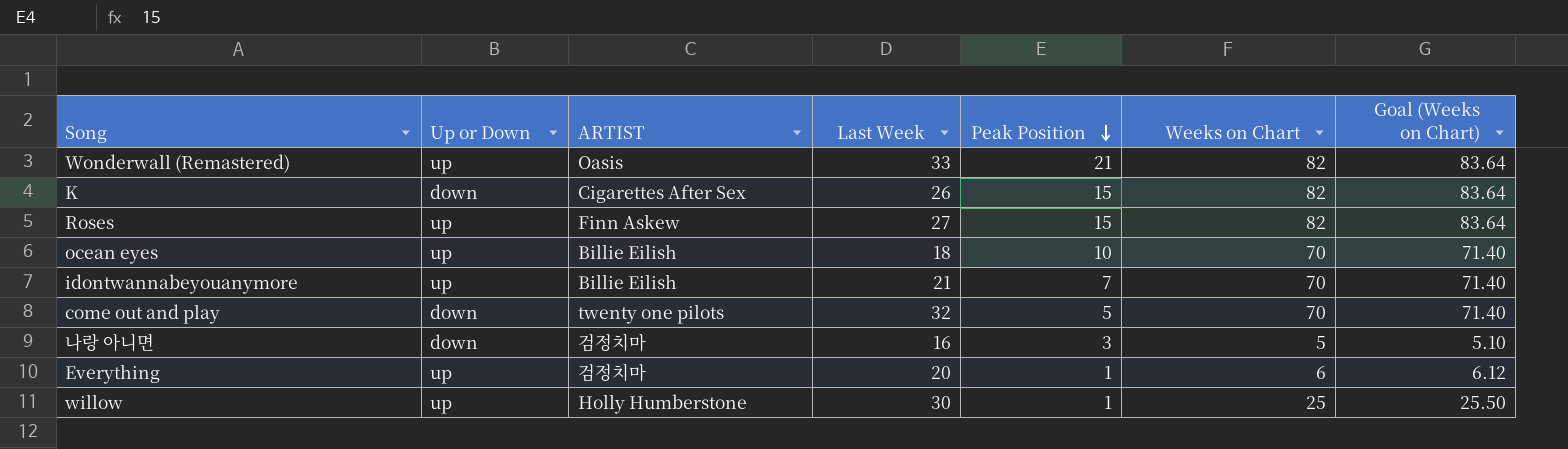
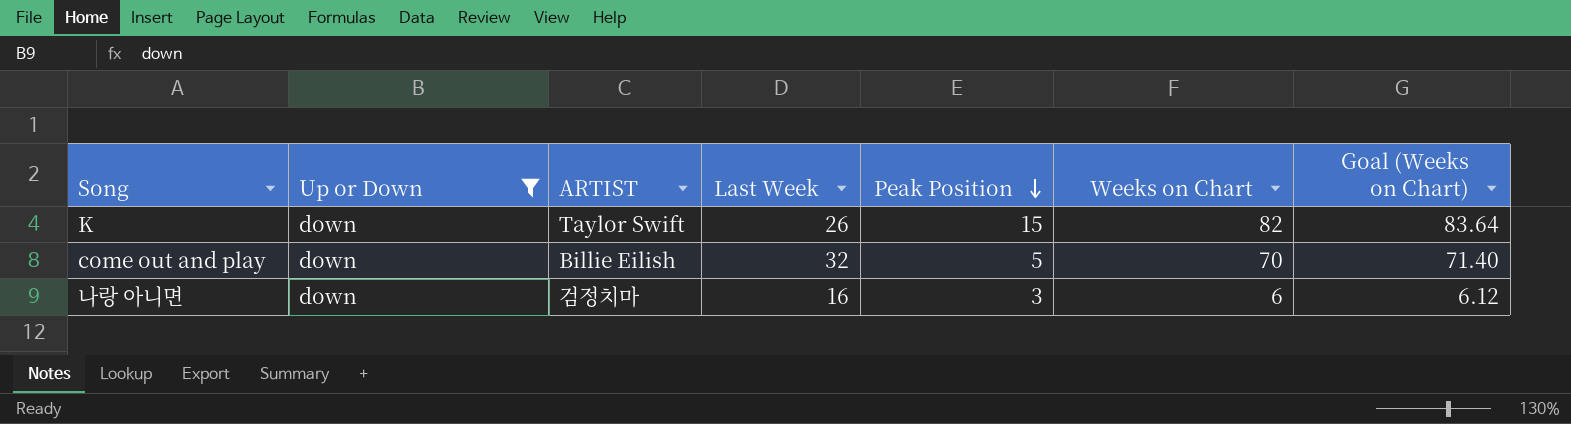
filter: none -> Up or Down = down
K | ARTIST: Cigarettes After Sex -> Taylor Swift
come out and play | ARTIST: twenty one pilots -> Billie Eilish
나랑 아니면 | Weeks on Chart: 5 -> 6
나랑 아니면 | Goal (Weeks on Chart): 5.10 -> 6.12

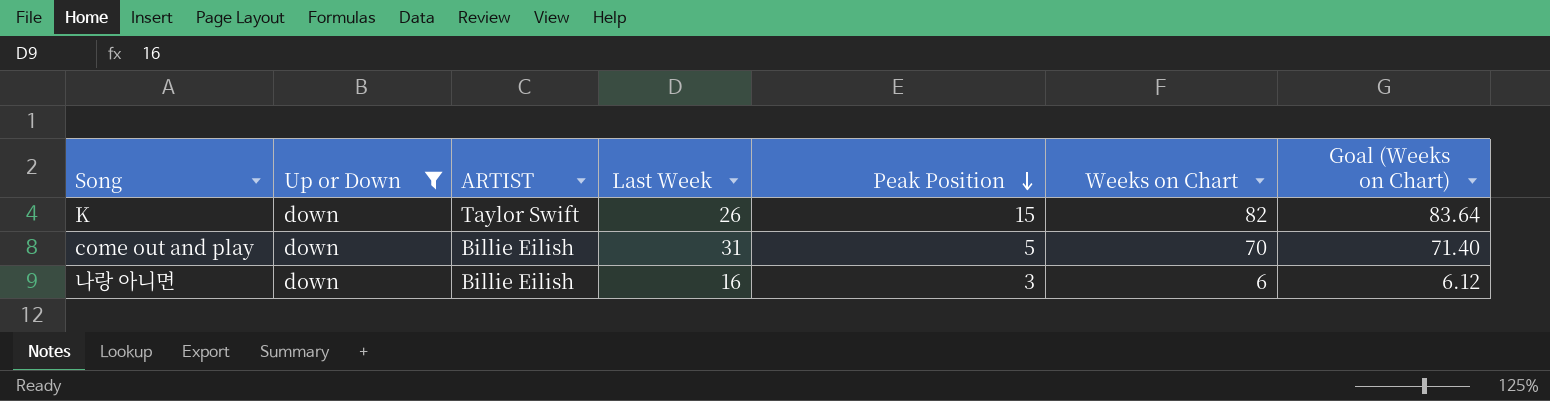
come out and play | Last Week: 32 -> 31
나랑 아니면 | ARTIST: 검정치마 -> Billie Eilish

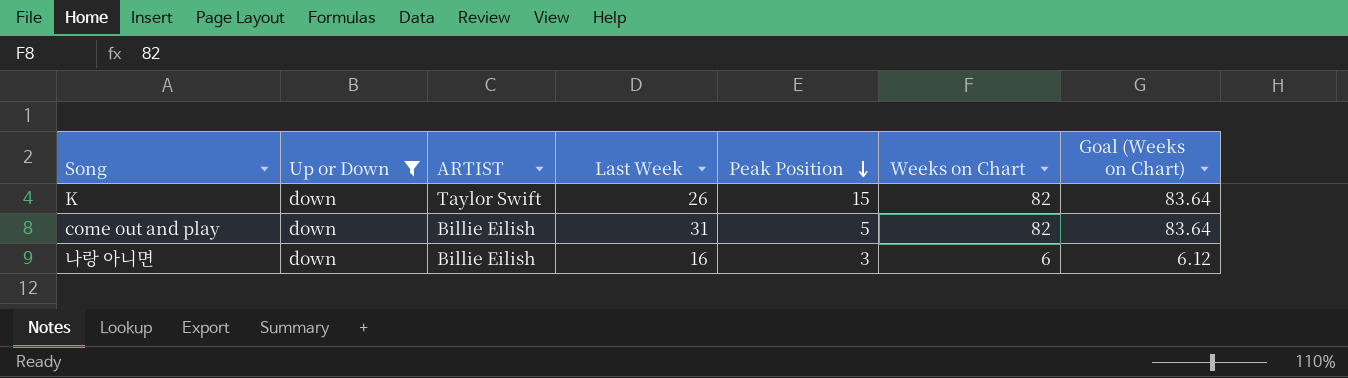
come out and play | Weeks on Chart: 70 -> 82
come out and play | Goal (Weeks on Chart): 71.40 -> 83.64

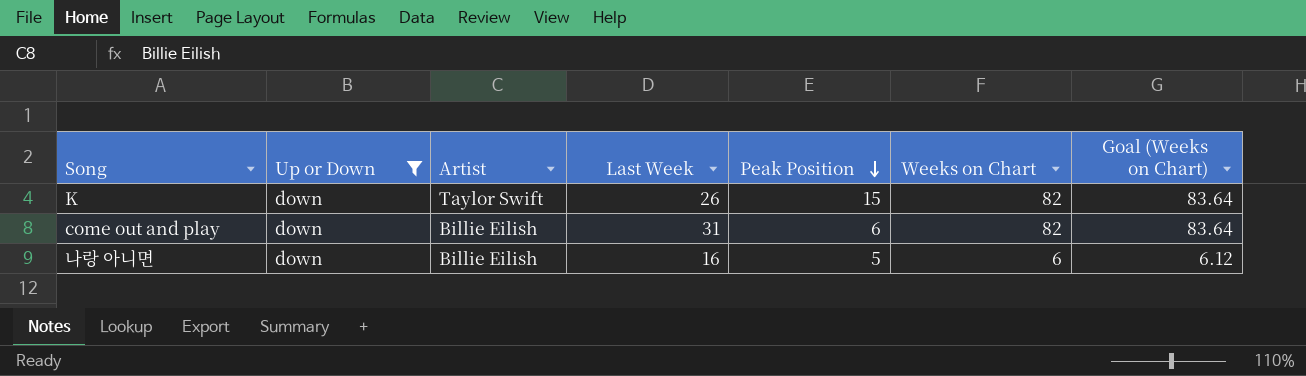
column name: ARTIST -> Artist
come out and play | Peak Position: 5 -> 6
나랑 아니면 | Peak Position: 3 -> 5

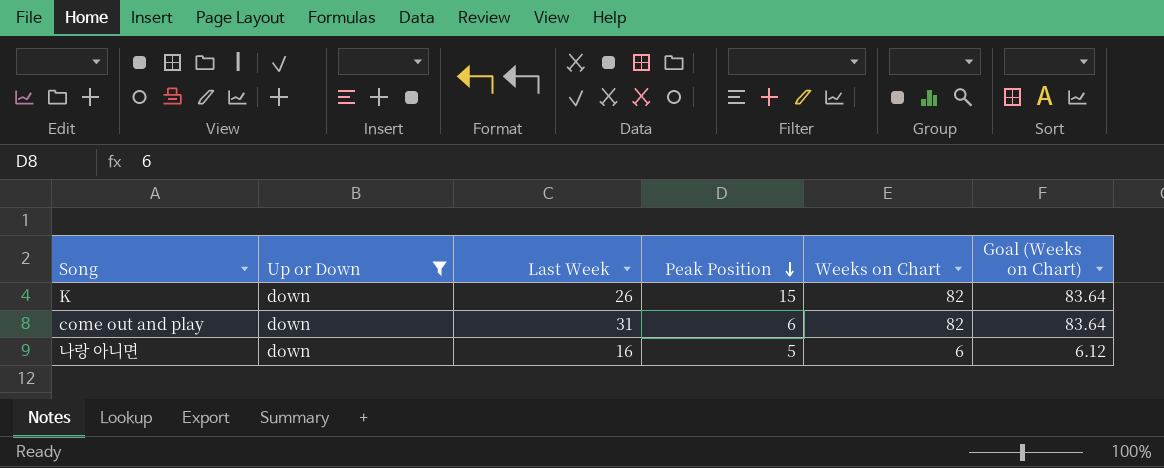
column Artist | position: 3 -> none

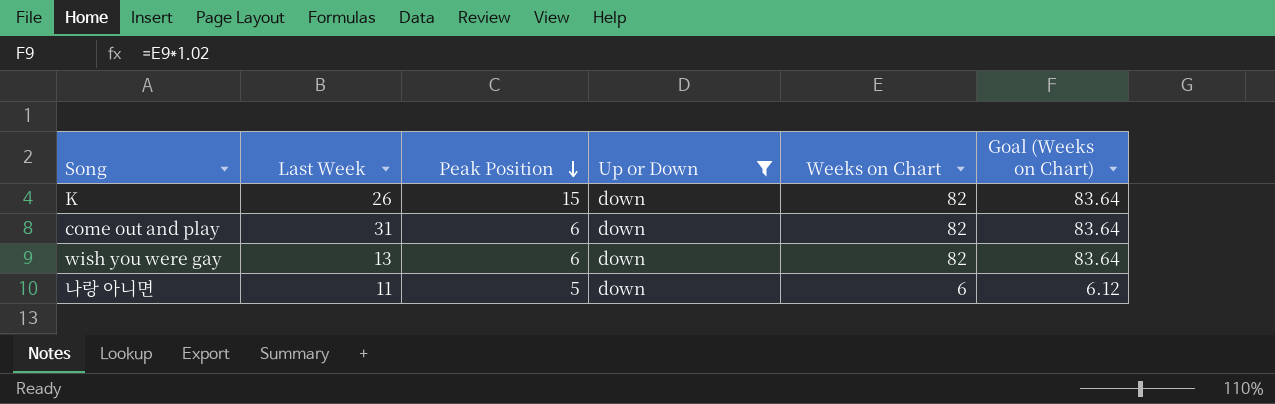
column Up or Down | position: 2 -> 4
row wish you were gay: none -> 13 | 6 | down | 82 | 83.64
나랑 아니면 | Last Week: 16 -> 11

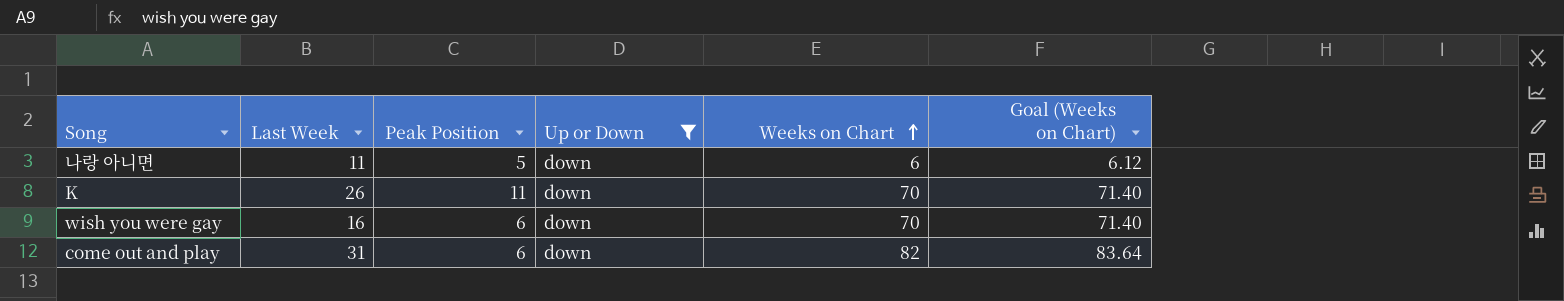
row order: Peak Position descending -> Weeks on Chart ascending
K | Peak Position: 15 -> 11
K | Weeks on Chart: 82 -> 70
K | Goal (Weeks on Chart): 83.64 -> 71.40
wish you were gay | Last Week: 13 -> 16
wish you were gay | Weeks on Chart: 82 -> 70
wish you were gay | Goal (Weeks on Chart): 83.64 -> 71.40

